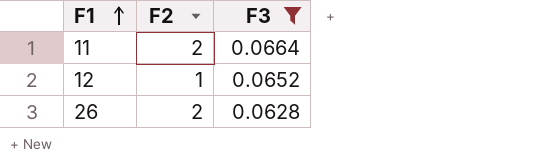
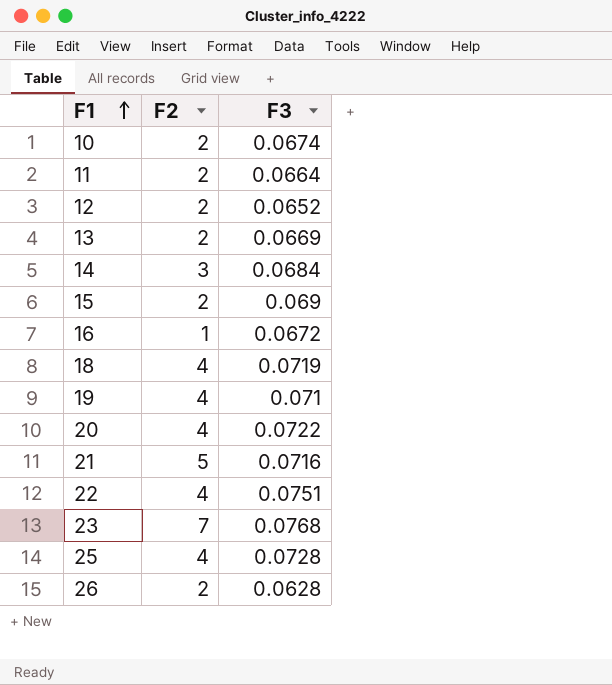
filter: F3 <= 0.0664 -> none
12 | F2: 1 -> 2

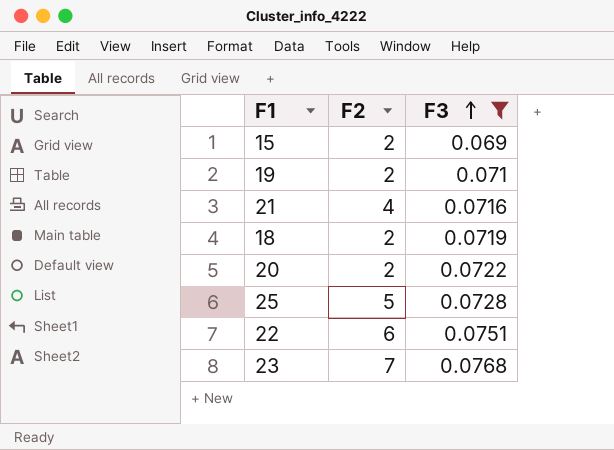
filter: none -> F3 >= 0.069
row order: F1 ascending -> F3 ascending
19 | F2: 4 -> 2
21 | F2: 5 -> 4
18 | F2: 4 -> 2
20 | F2: 4 -> 2
25 | F2: 4 -> 5
22 | F2: 4 -> 6

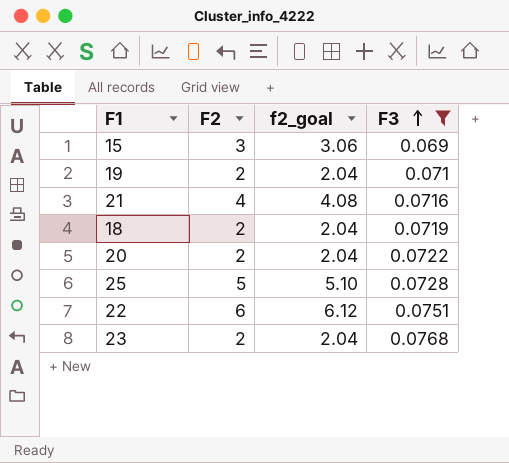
column f2_goal | formula: none -> [F2] * 1.02
15 | F2: 2 -> 3
23 | F2: 7 -> 2

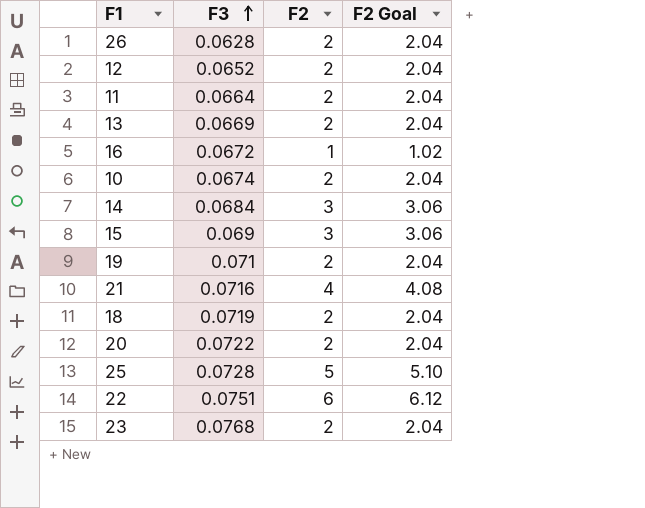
filter: F3 >= 0.069 -> none
column F3 | position: 4 -> 2
column name: f2_goal -> F2 Goal

